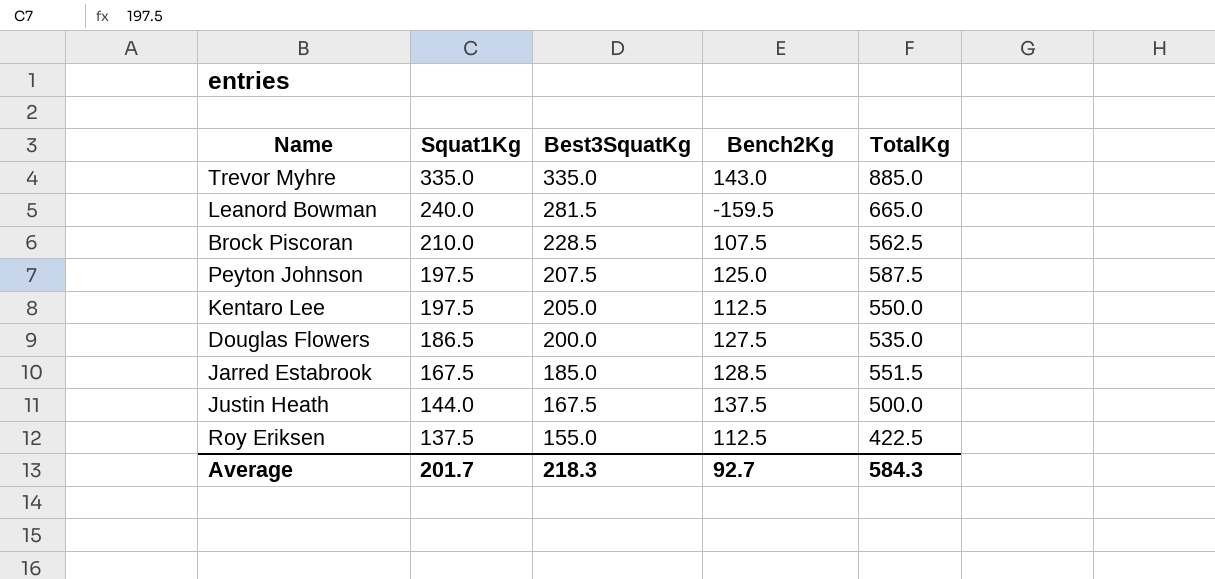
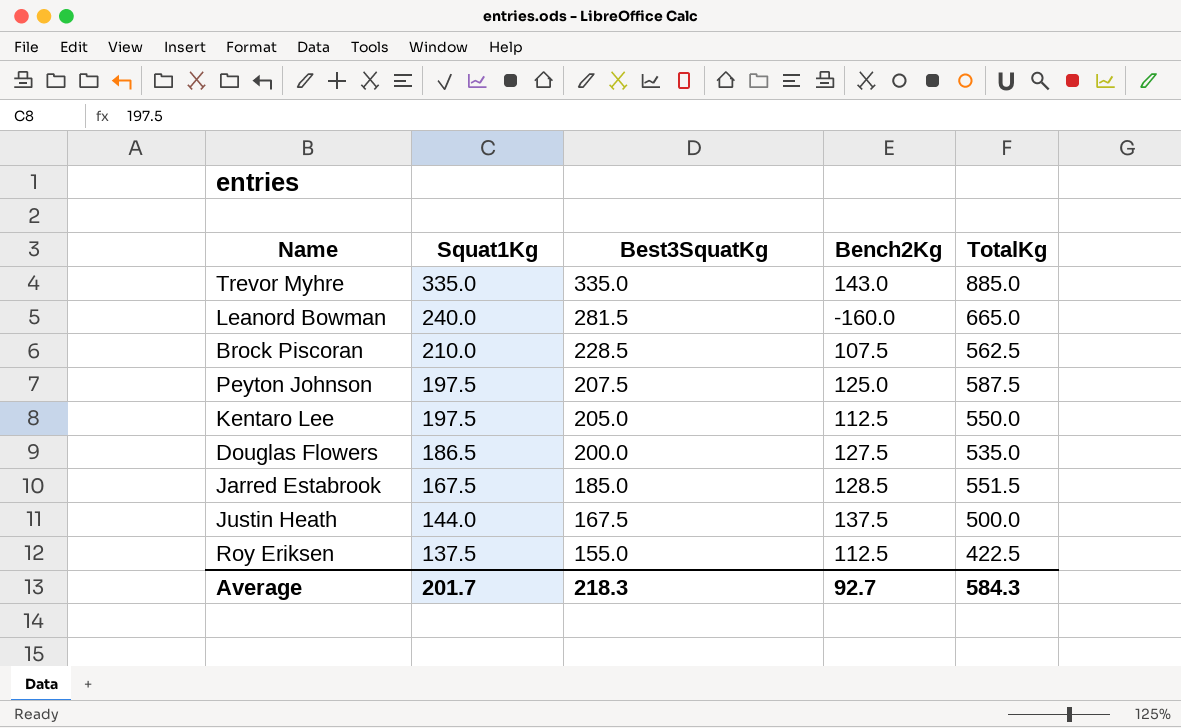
Leanord Bowman | Bench2Kg: -159.5 -> -160.0

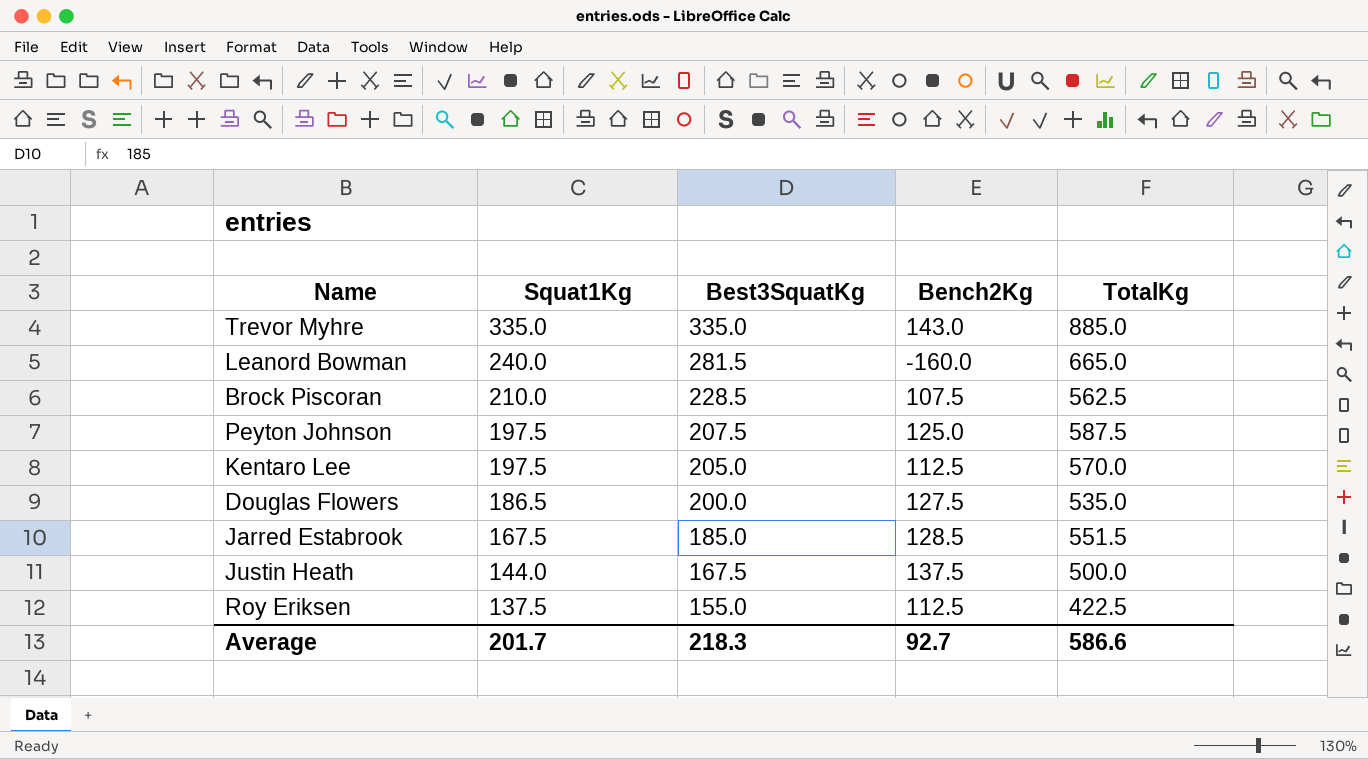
Kentaro Lee | TotalKg: 550.0 -> 570.0
Average | TotalKg: 584.3 -> 586.6

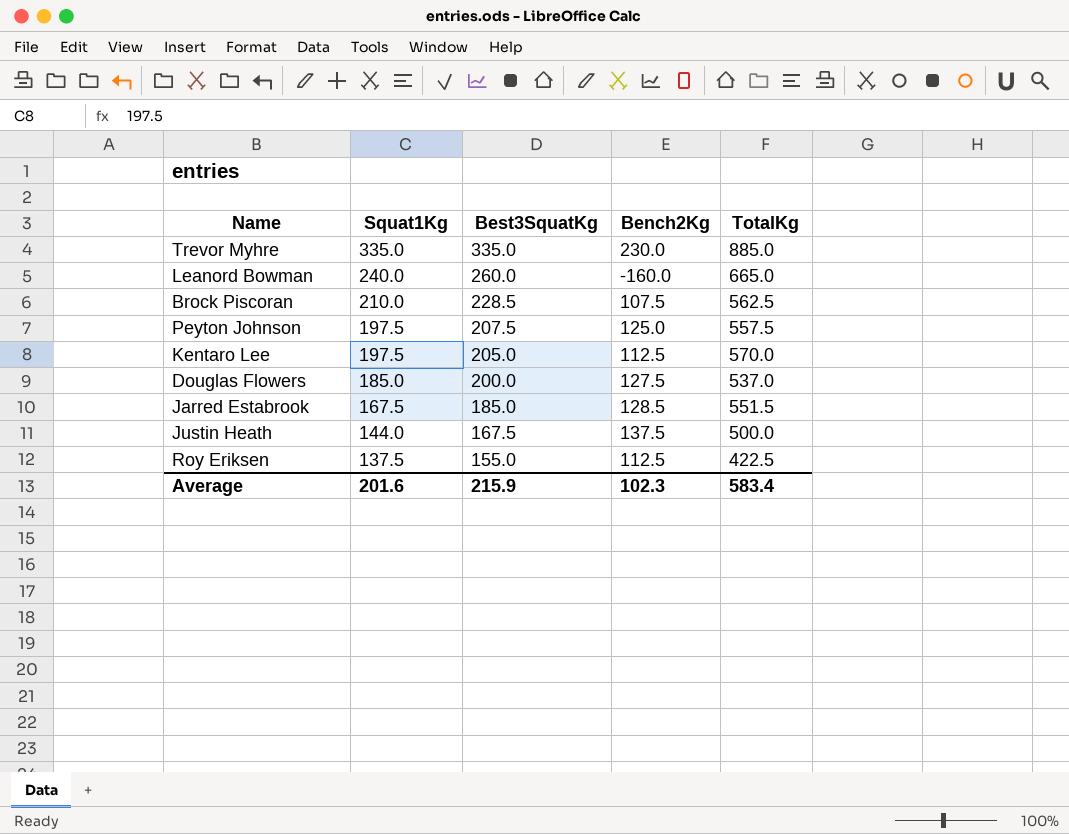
Trevor Myhre | Bench2Kg: 143.0 -> 230.0
Leanord Bowman | Best3SquatKg: 281.5 -> 260.0
Peyton Johnson | TotalKg: 587.5 -> 557.5
Douglas Flowers | Squat1Kg: 186.5 -> 185.0
Douglas Flowers | TotalKg: 535.0 -> 537.0
Average | Squat1Kg: 201.7 -> 201.6
Average | Best3SquatKg: 218.3 -> 215.9
Average | Bench2Kg: 92.7 -> 102.3
Average | TotalKg: 586.6 -> 583.4

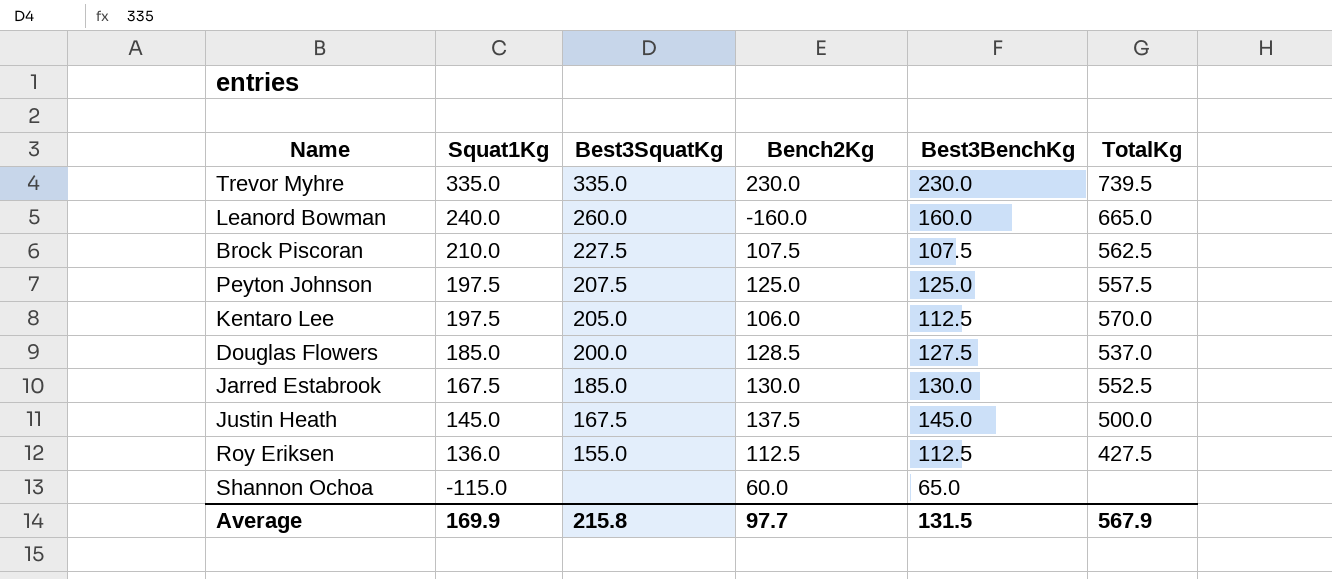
column Best3BenchKg | position: none -> 5
Trevor Myhre | TotalKg: 885.0 -> 739.5
Brock Piscoran | Best3SquatKg: 228.5 -> 227.5
Kentaro Lee | Bench2Kg: 112.5 -> 106.0
Douglas Flowers | Bench2Kg: 127.5 -> 128.5
Jarred Estabrook | Bench2Kg: 128.5 -> 130.0
Jarred Estabrook | TotalKg: 551.5 -> 552.5
Justin Heath | Squat1Kg: 144.0 -> 145.0
Roy Eriksen | Squat1Kg: 137.5 -> 136.0
Roy Eriksen | TotalKg: 422.5 -> 427.5
row Shannon Ochoa: none -> -115.0 | none | 60.0 | 65.0 | none
Average | Squat1Kg: 201.6 -> 169.9
Average | Best3SquatKg: 215.9 -> 215.8
Average | Bench2Kg: 102.3 -> 97.7
Average | TotalKg: 583.4 -> 567.9

